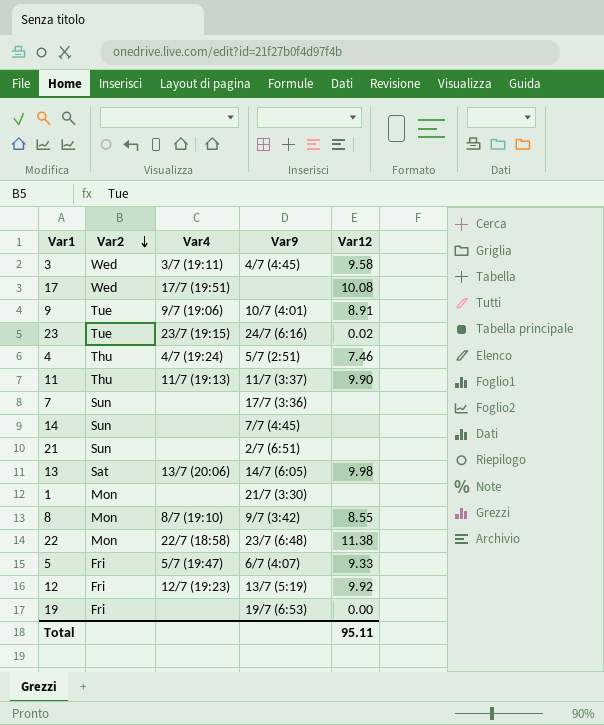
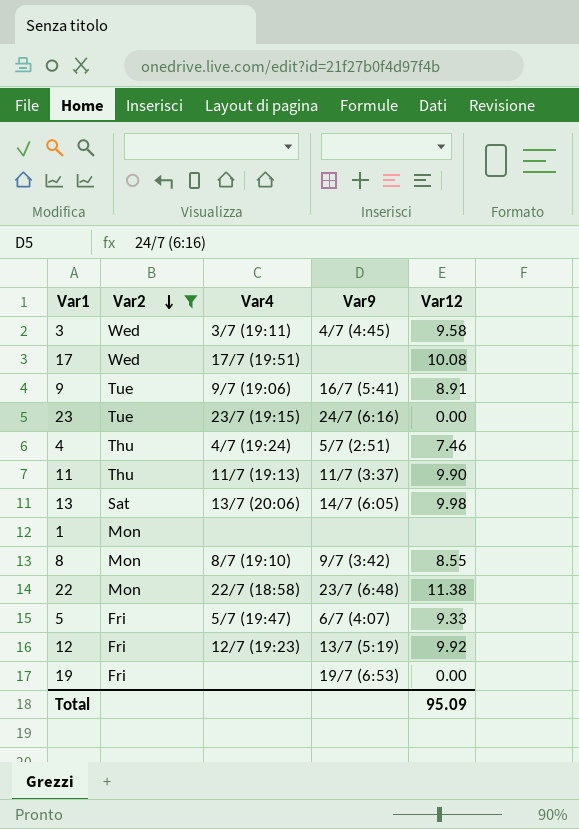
filter: none -> Var2 != Sun
9 | Var9: 10/7 (4:01) -> 16/7 (5:41)
23 | Var12: 0.02 -> 0.00
1 | Var9: 21/7 (3:30) -> none
Total | Var12: 95.11 -> 95.09

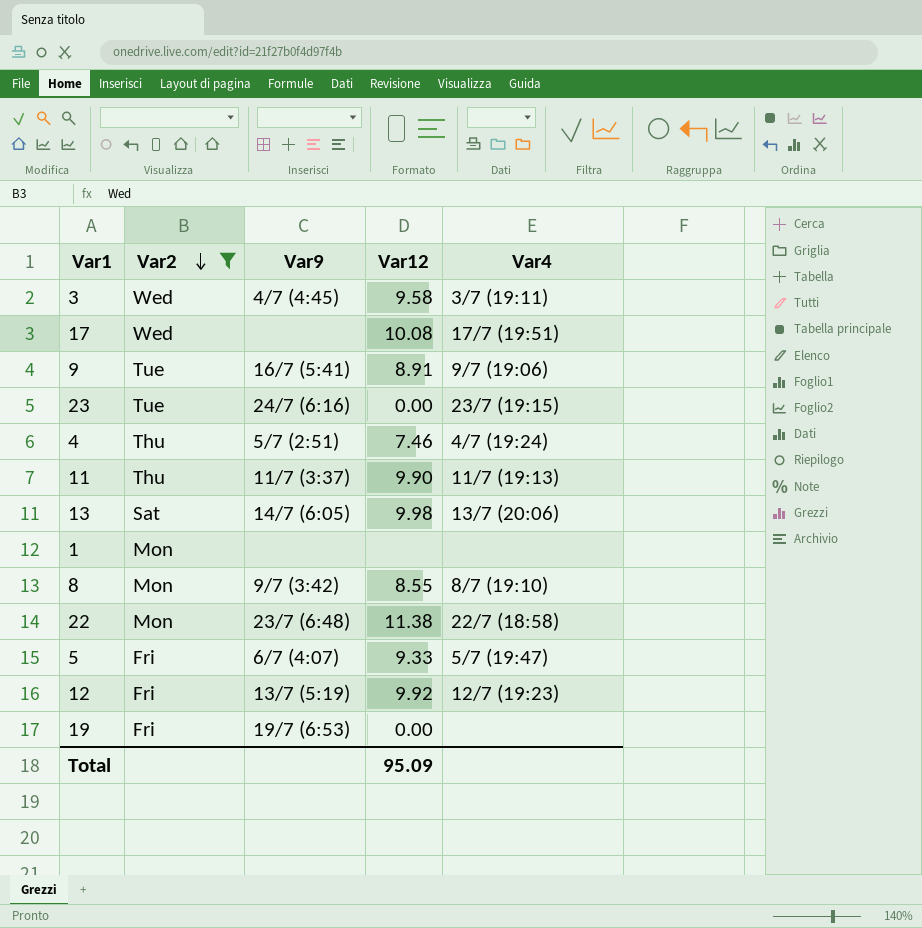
column Var4 | position: 3 -> 5

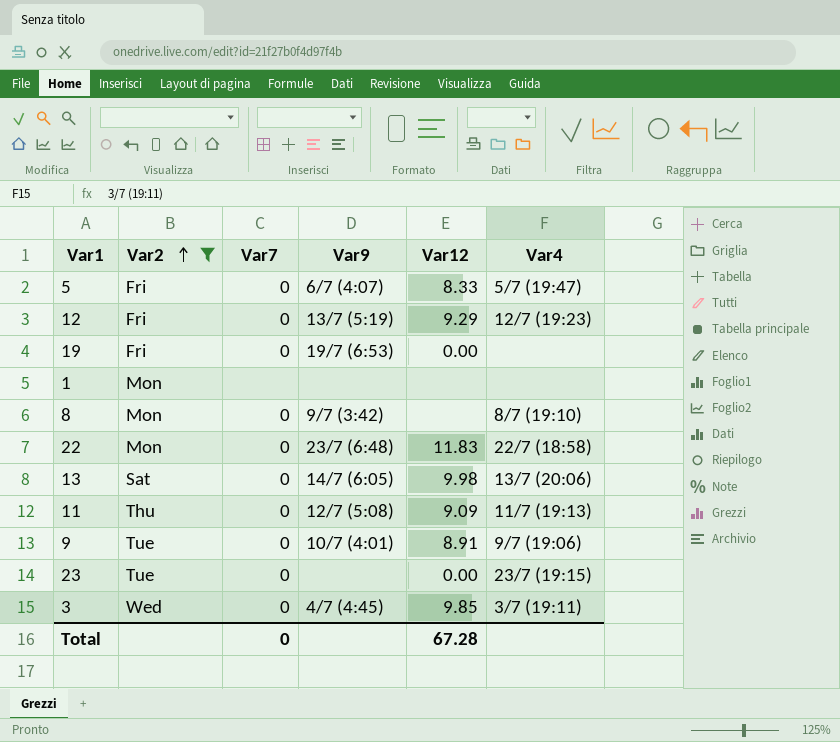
row order: Var2 descending -> Var2 ascending
column Var7 | position: none -> 3
row 17: Wed | none | 10.08 | 17/7 (19:51) -> none
row 4: Thu | 5/7 (2:51) | 7.46 | 4/7 (19:24) -> none
5 | Var12: 9.33 -> 8.33
12 | Var12: 9.92 -> 9.29
8 | Var12: 8.55 -> none
22 | Var12: 11.38 -> 11.83
11 | Var9: 11/7 (3:37) -> 12/7 (5:08)
11 | Var12: 9.90 -> 9.09
9 | Var9: 16/7 (5:41) -> 10/7 (4:01)
23 | Var9: 24/7 (6:16) -> none
3 | Var12: 9.58 -> 9.85
Total | Var12: 95.09 -> 67.28

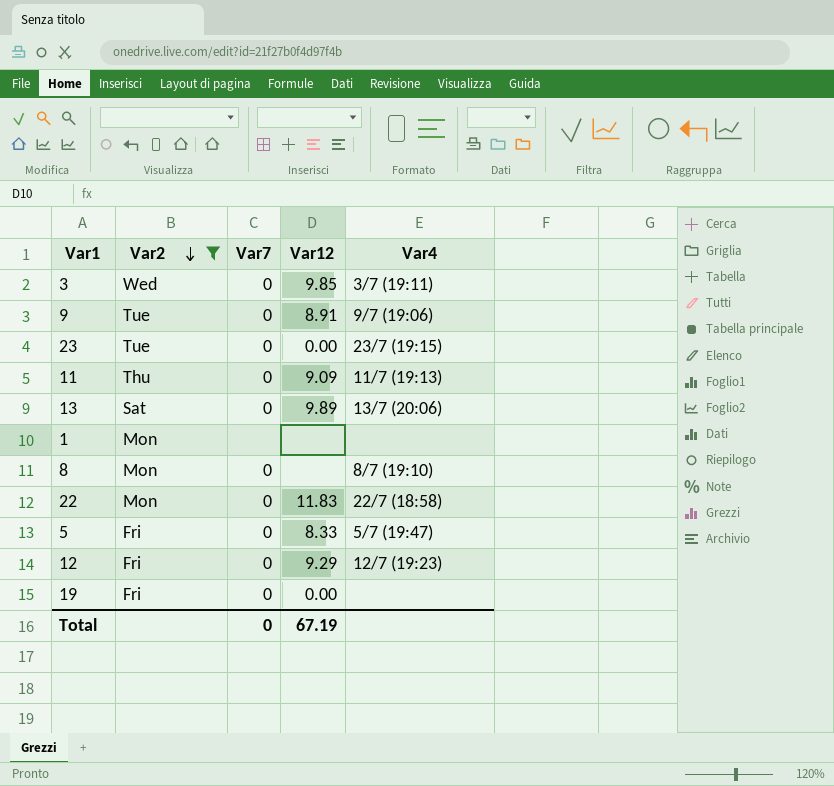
row order: Var2 ascending -> Var2 descending
column Var9 | position: 4 -> none
13 | Var12: 9.98 -> 9.89
Total | Var12: 67.28 -> 67.19

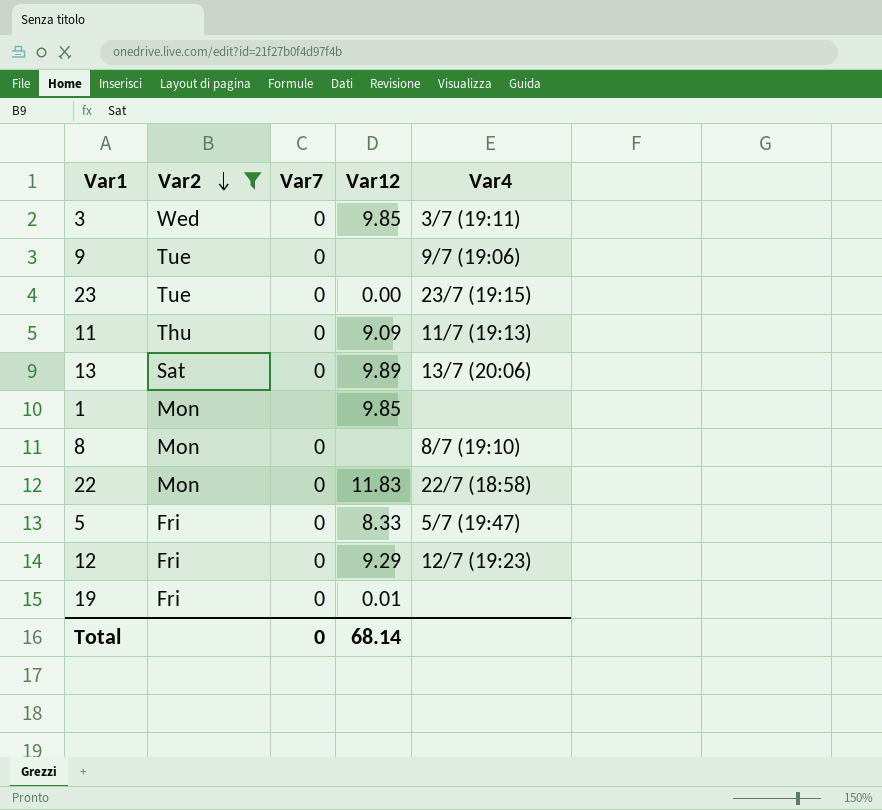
9 | Var12: 8.91 -> none
1 | Var12: none -> 9.85
19 | Var12: 0.00 -> 0.01
Total | Var12: 67.19 -> 68.14

